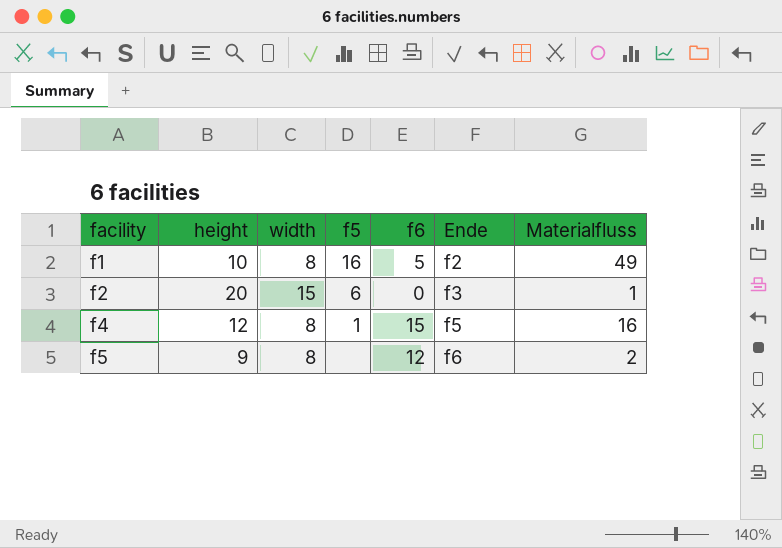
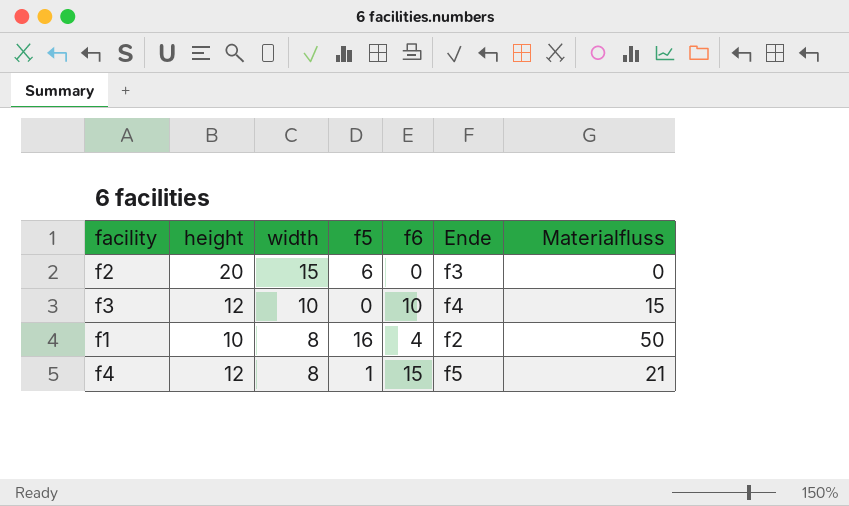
row order: facility ascending -> width descending
row f5: 9 | 8 | none | 12 | f6 | 2 -> none
f2 | Materialfluss: 1 -> 0
row f3: none -> 12 | 10 | 0 | 10 | f4 | 15
f1 | f6: 5 -> 4
f1 | Materialfluss: 49 -> 50
f4 | Materialfluss: 16 -> 21

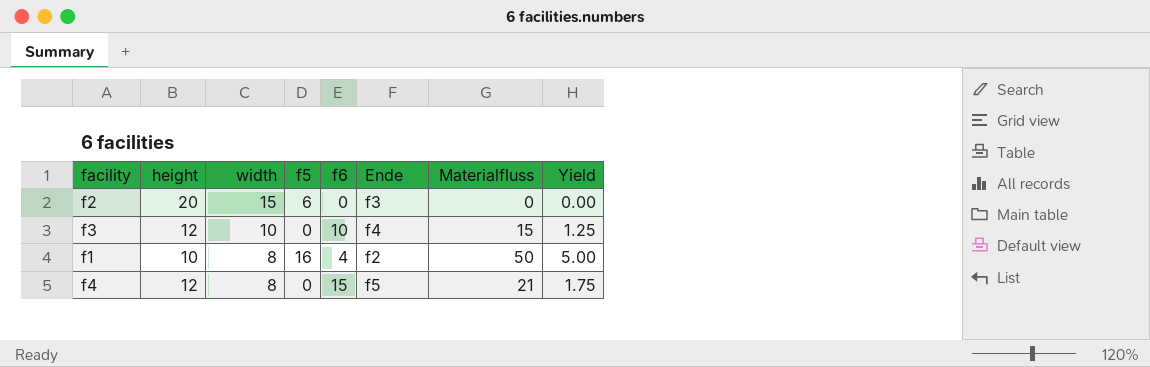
column Yield | formula: none -> [Materialfluss] / [height]
f4 | f5: 1 -> 0

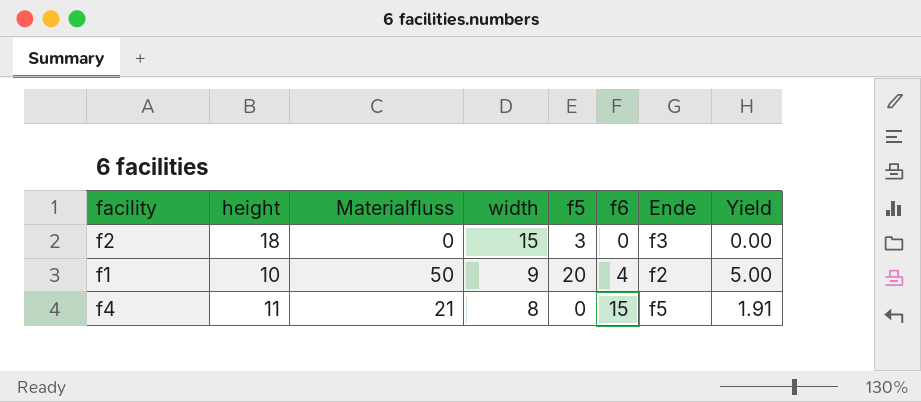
column Materialfluss | position: 7 -> 3
row f3: 12 | 10 | 0 | 10 | f4 | 15 | 1.25 -> none
f2 | height: 20 -> 18
f2 | f5: 6 -> 3
f1 | width: 8 -> 9
f1 | f5: 16 -> 20
f4 | height: 12 -> 11
f4 | Yield: 1.75 -> 1.91

